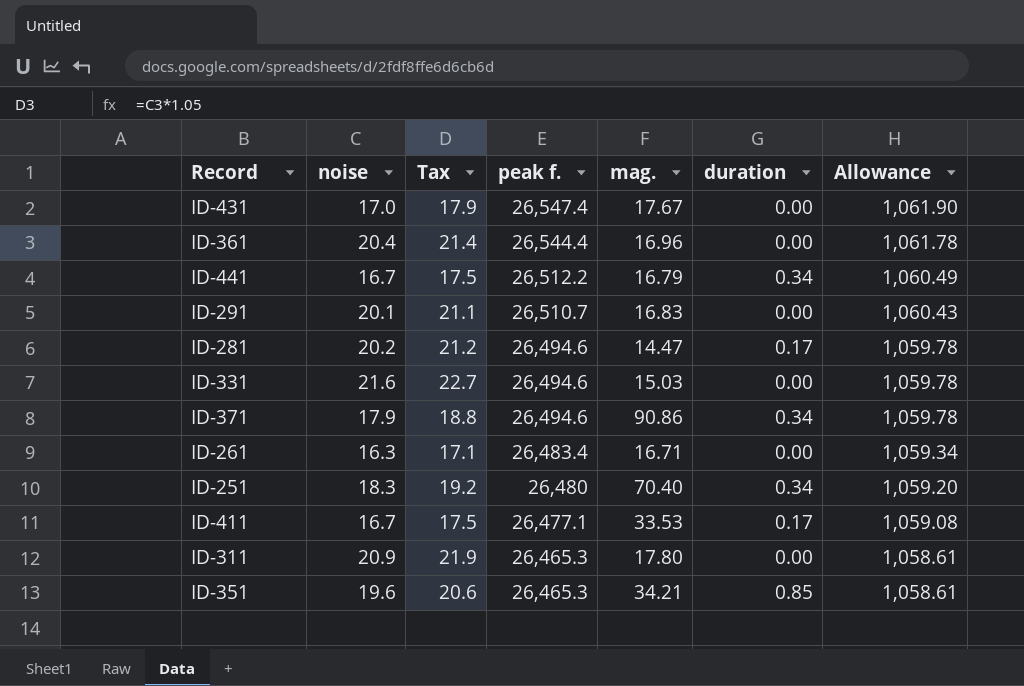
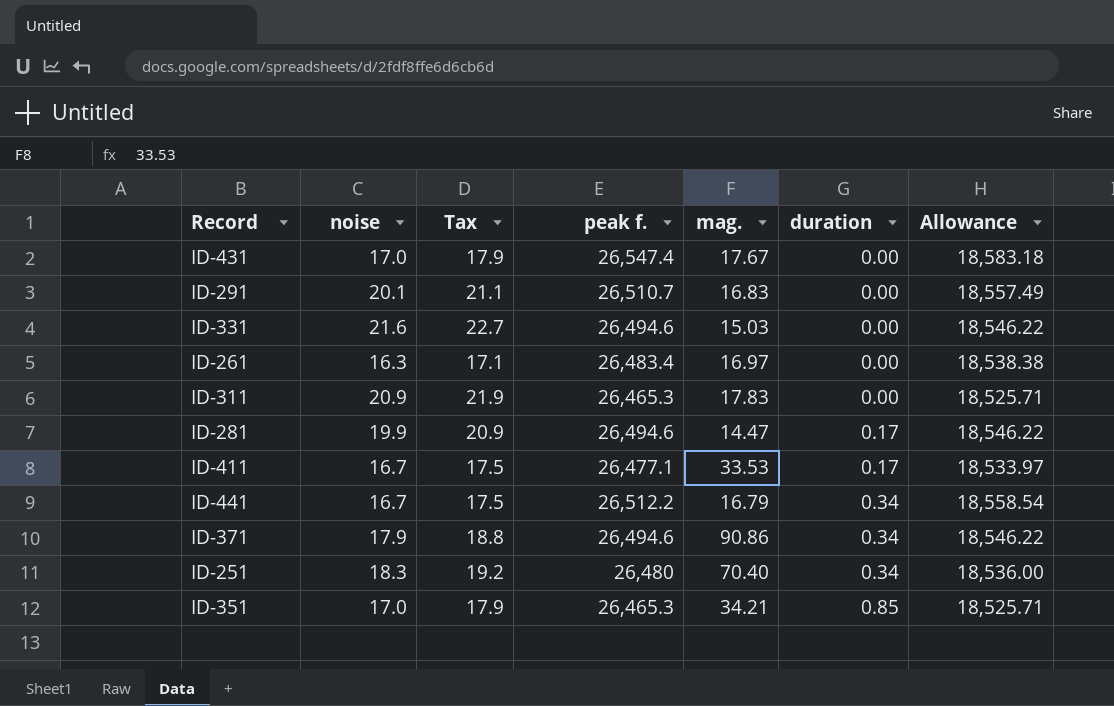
row order: peak f. descending -> duration ascending
column Allowance | formula: [peak f.] * 0.04 -> [peak f.] * 0.7
row ID-361: 20.4 | 21.4 | 26,544.4 | 16.96 | 0.00 | 1,061.78 -> none
ID-261 | mag.: 16.71 -> 16.97
ID-311 | mag.: 17.80 -> 17.83
ID-281 | noise: 20.2 -> 19.9
ID-281 | Tax: 21.2 -> 20.9
ID-351 | noise: 19.6 -> 17.0
ID-351 | Tax: 20.6 -> 17.9

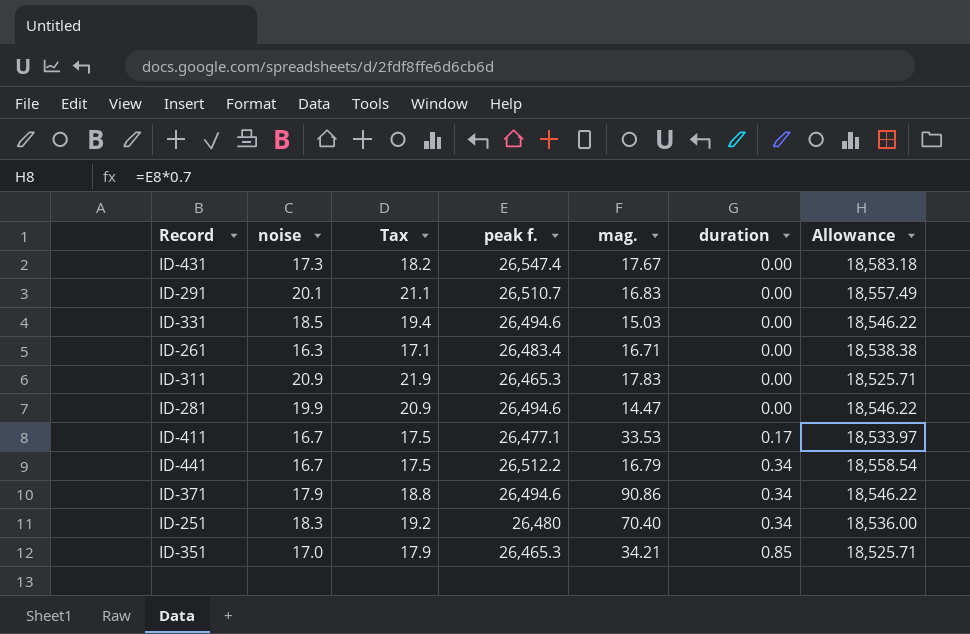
ID-431 | noise: 17.0 -> 17.3
ID-431 | Tax: 17.9 -> 18.2
ID-331 | noise: 21.6 -> 18.5
ID-331 | Tax: 22.7 -> 19.4
ID-261 | mag.: 16.97 -> 16.71
ID-281 | duration: 0.17 -> 0.00

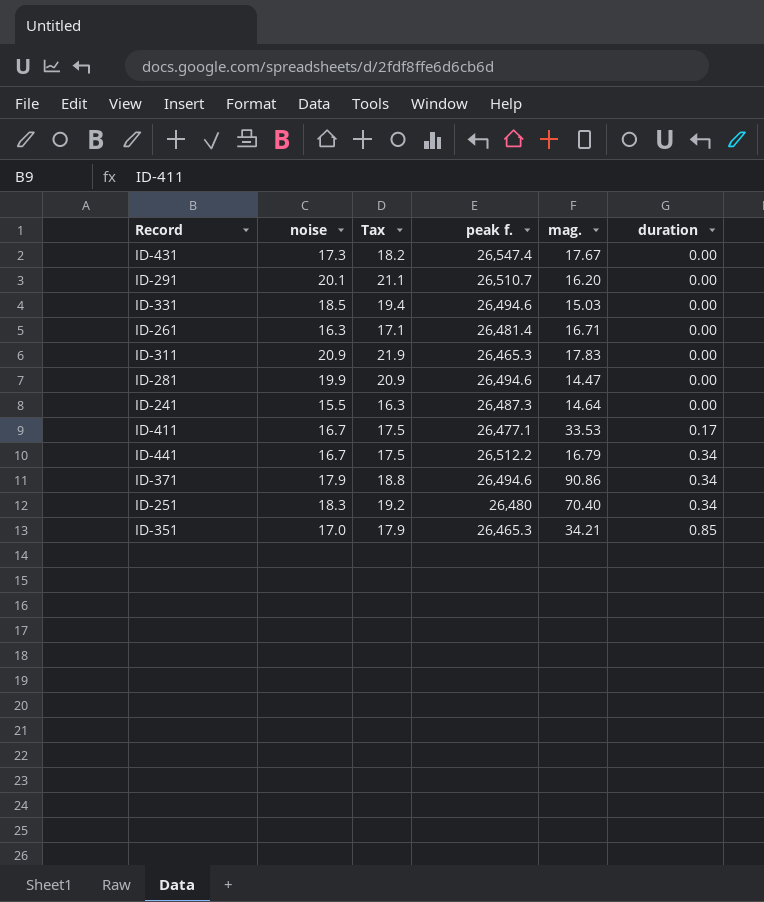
column Allowance | formula: [peak f.] * 0.7 -> none
ID-291 | mag.: 16.83 -> 16.20
ID-261 | peak f.: 26,483.4 -> 26,481.4
row ID-241: none -> 15.5 | 16.3 | 26,487.3 | 14.64 | 0.00

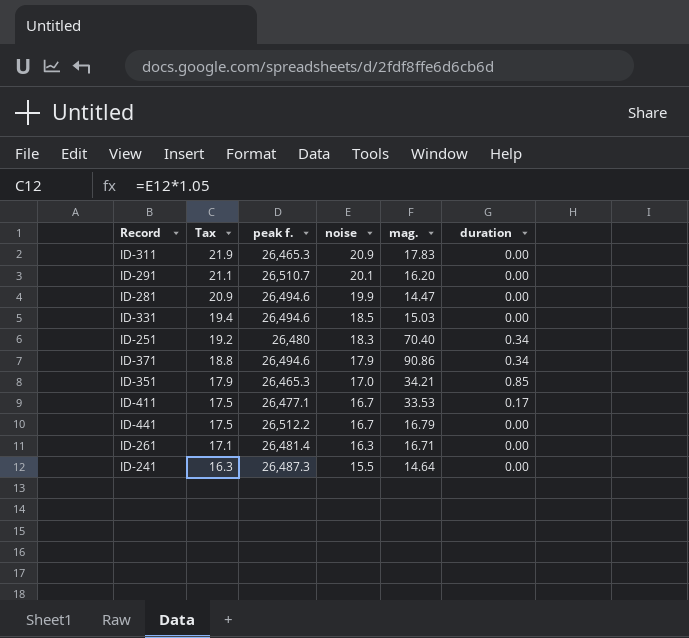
row order: duration ascending -> Tax descending
column noise | position: 2 -> 4
row ID-431: 17.3 | 18.2 | 26,547.4 | 17.67 | 0.00 -> none
ID-441 | duration: 0.34 -> 0.00

